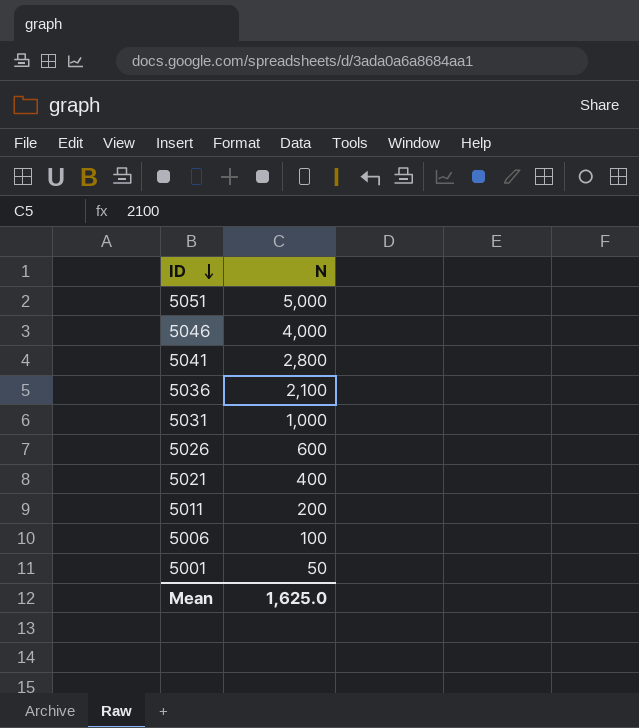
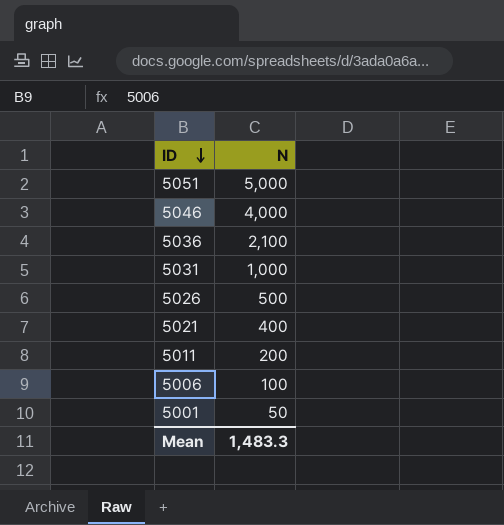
row 5041: 2,800 -> none
5026 | N: 600 -> 500
Mean | N: 1,625.0 -> 1,483.3

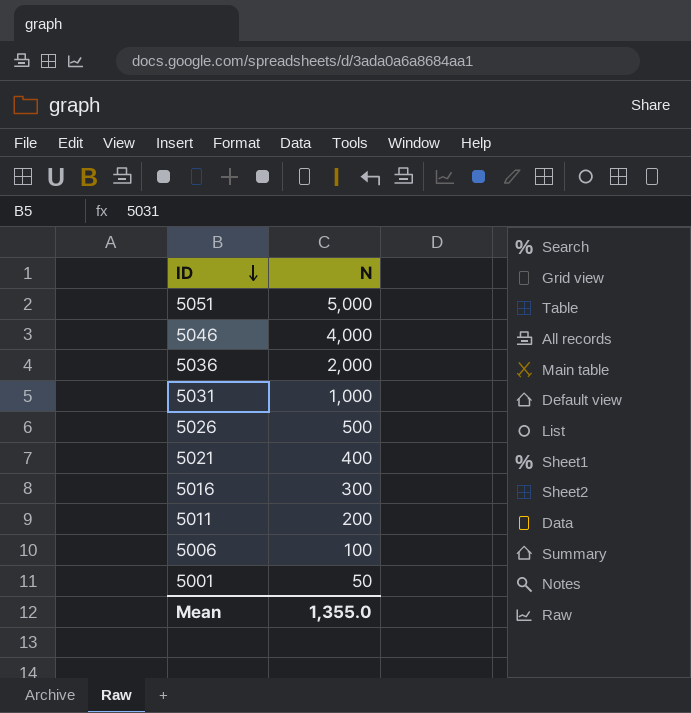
5036 | N: 2,100 -> 2,000
row 5016: none -> 300
Mean | N: 1,483.3 -> 1,355.0

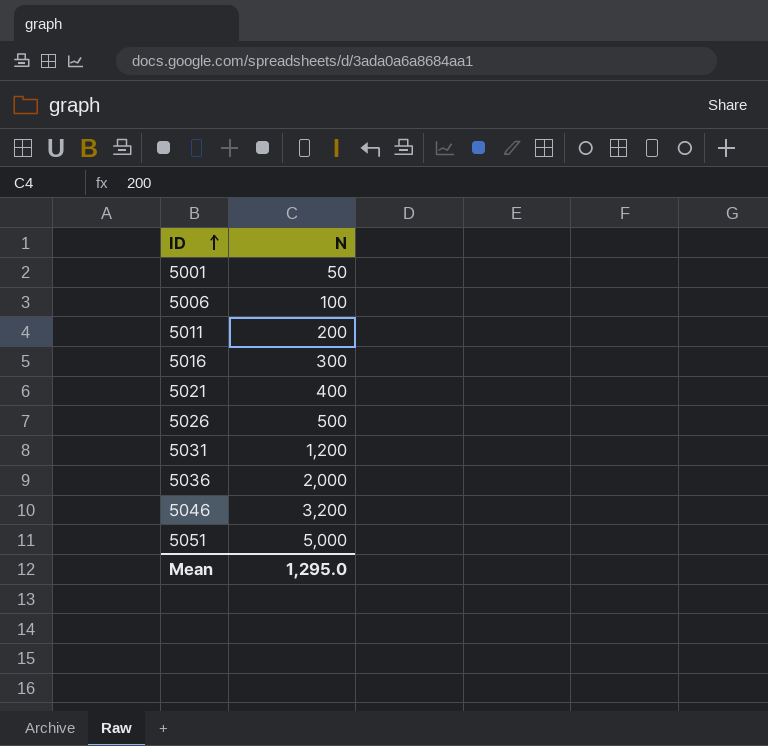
row order: ID descending -> ID ascending
5031 | N: 1,000 -> 1,200
5046 | N: 4,000 -> 3,200
Mean | N: 1,355.0 -> 1,295.0

